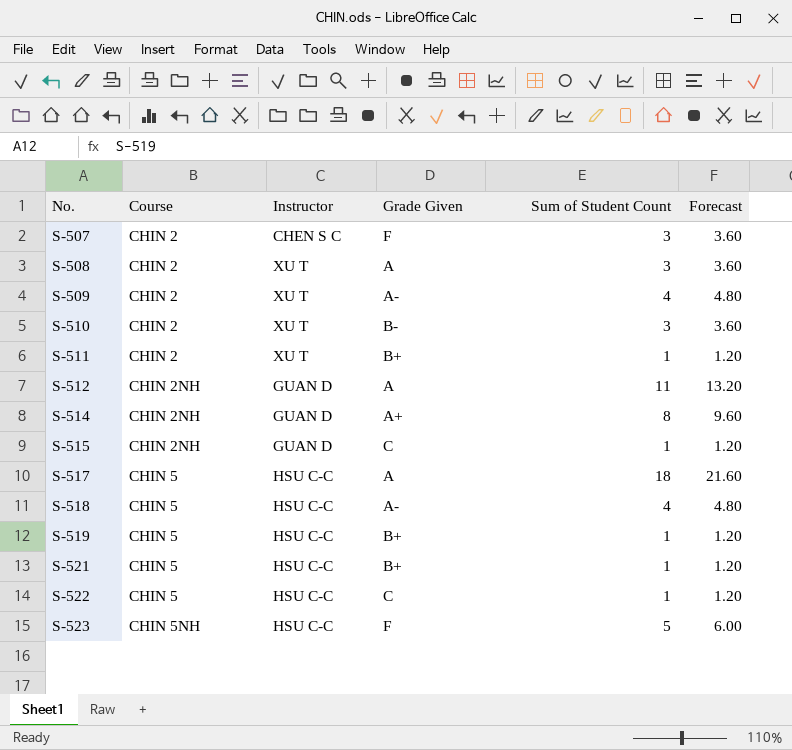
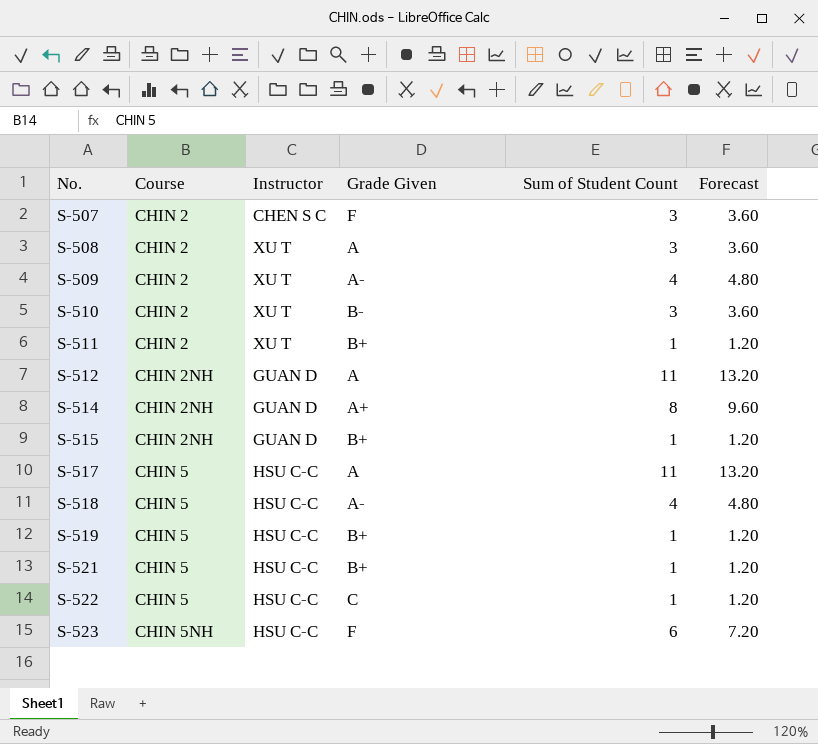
S-515 | Grade Given: C -> B+
S-517 | Sum of Student Count: 18 -> 11
S-517 | Forecast: 21.60 -> 13.20
S-523 | Sum of Student Count: 5 -> 6
S-523 | Forecast: 6.00 -> 7.20

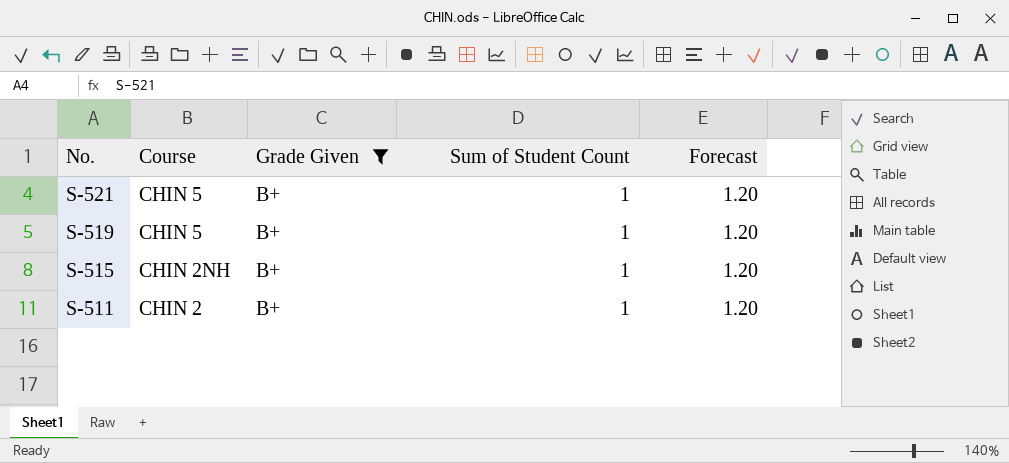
filter: none -> Grade Given = B+
row order: No. ascending -> No. descending
column Instructor | position: 3 -> none

